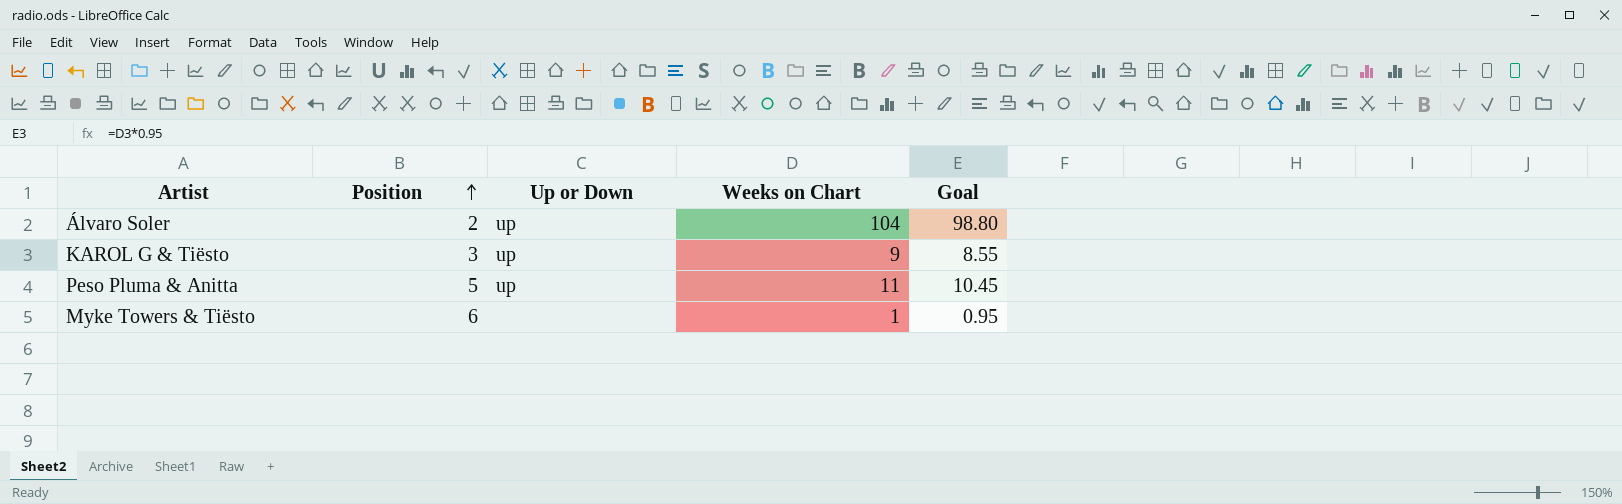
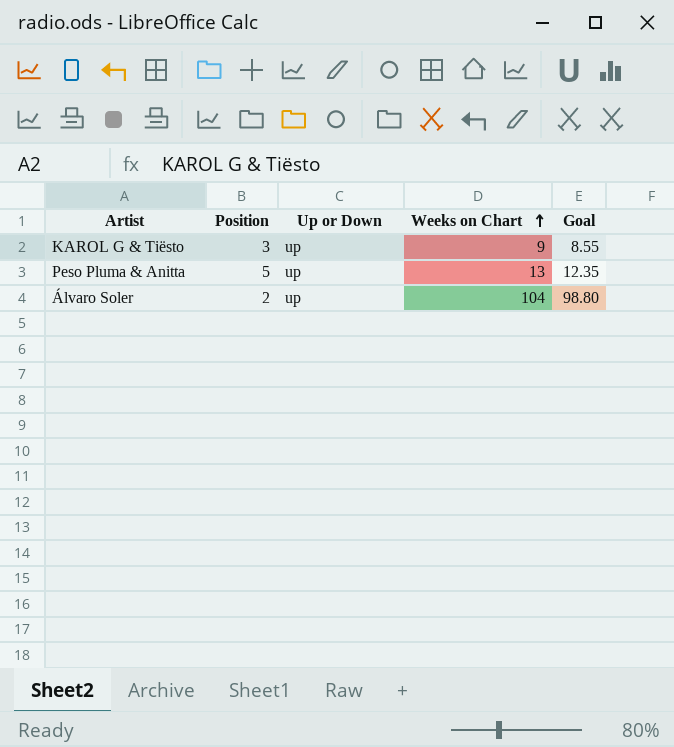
row order: Position ascending -> Weeks on Chart ascending
row Myke Towers & Tiësto: 6 | none | 1 | 0.95 -> none
Peso Pluma & Anitta | Weeks on Chart: 11 -> 13
Peso Pluma & Anitta | Goal: 10.45 -> 12.35

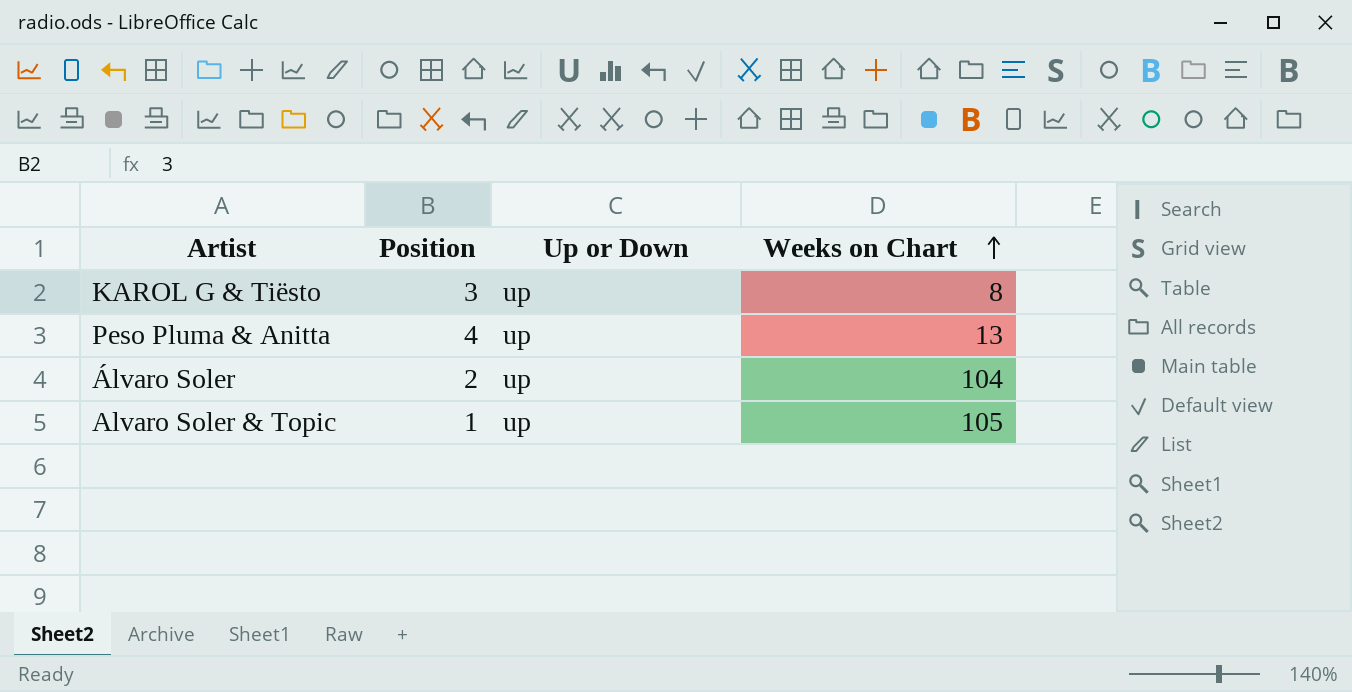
column Goal | formula: [Weeks on Chart] * 0.95 -> none
KAROL G & Tiësto | Weeks on Chart: 9 -> 8
Peso Pluma & Anitta | Position: 5 -> 4
row Alvaro Soler & Topic: none -> 1 | up | 105

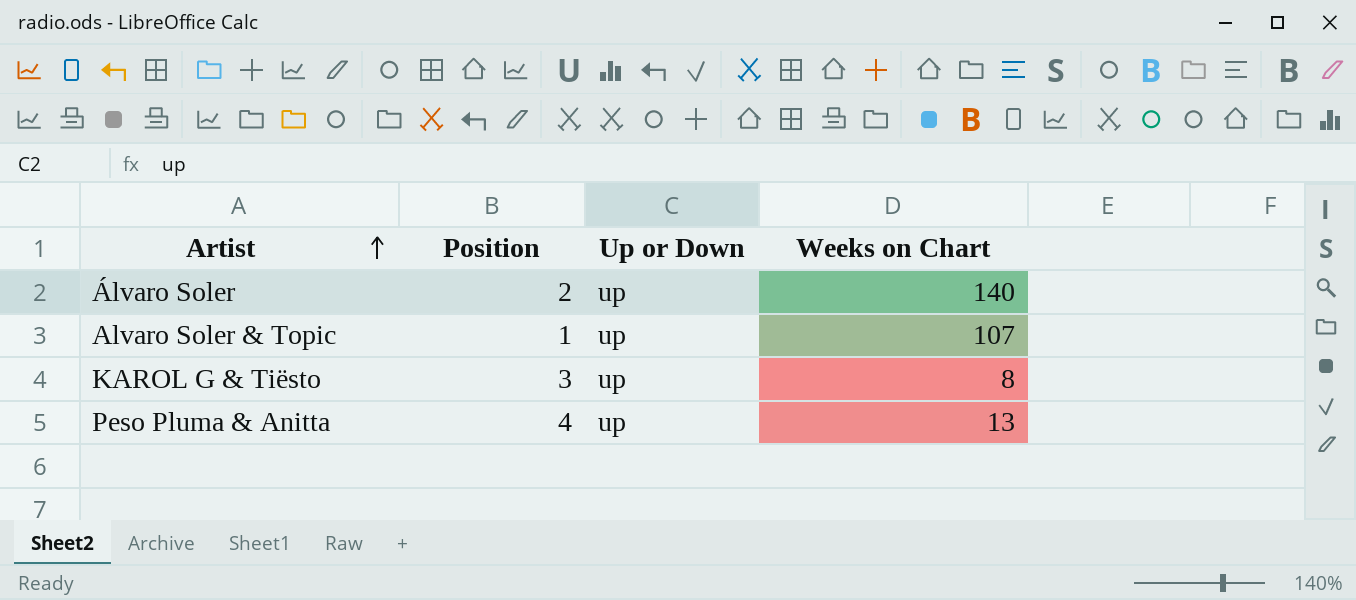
row order: Weeks on Chart ascending -> Artist ascending
Álvaro Soler | Weeks on Chart: 104 -> 140
Alvaro Soler & Topic | Weeks on Chart: 105 -> 107

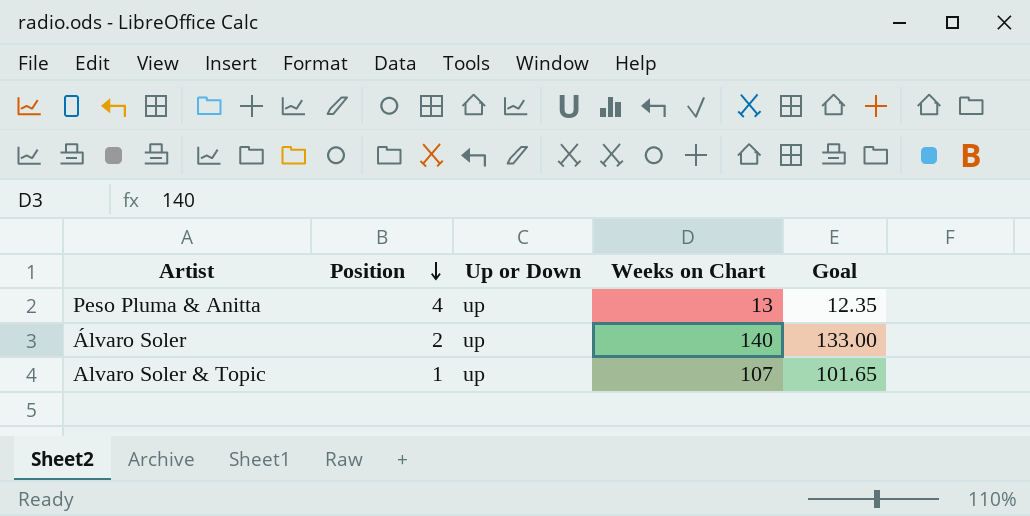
row order: Artist ascending -> Position descending
column Goal | formula: none -> [Weeks on Chart] * 0.95
row KAROL G & Tiësto: 3 | up | 8 -> none

